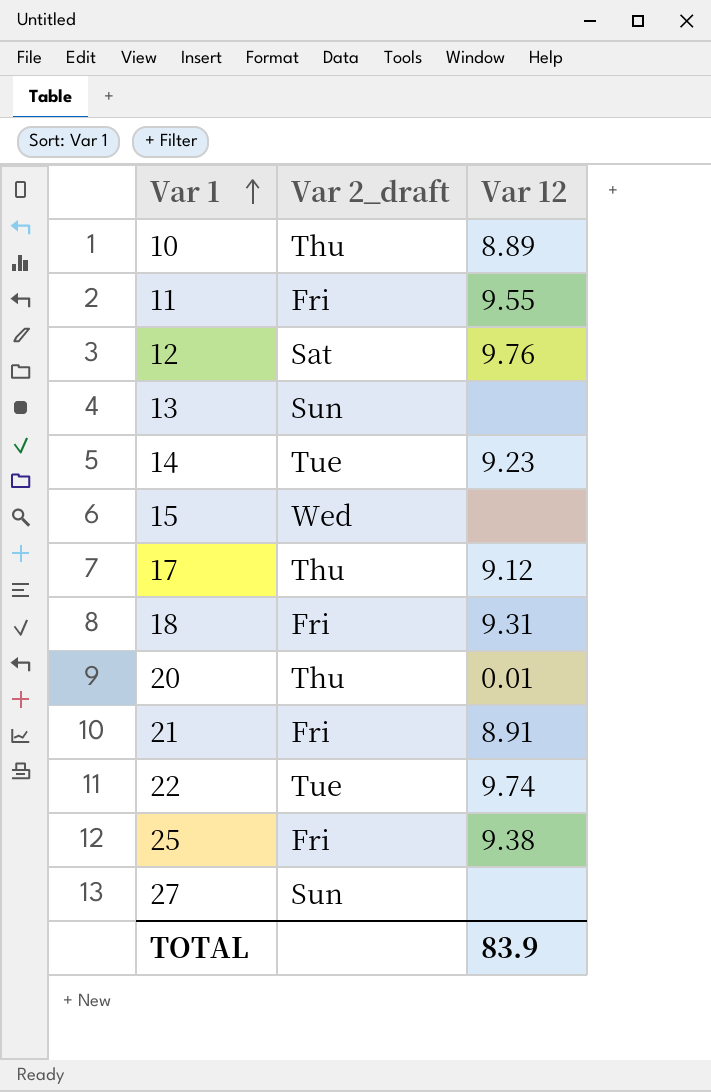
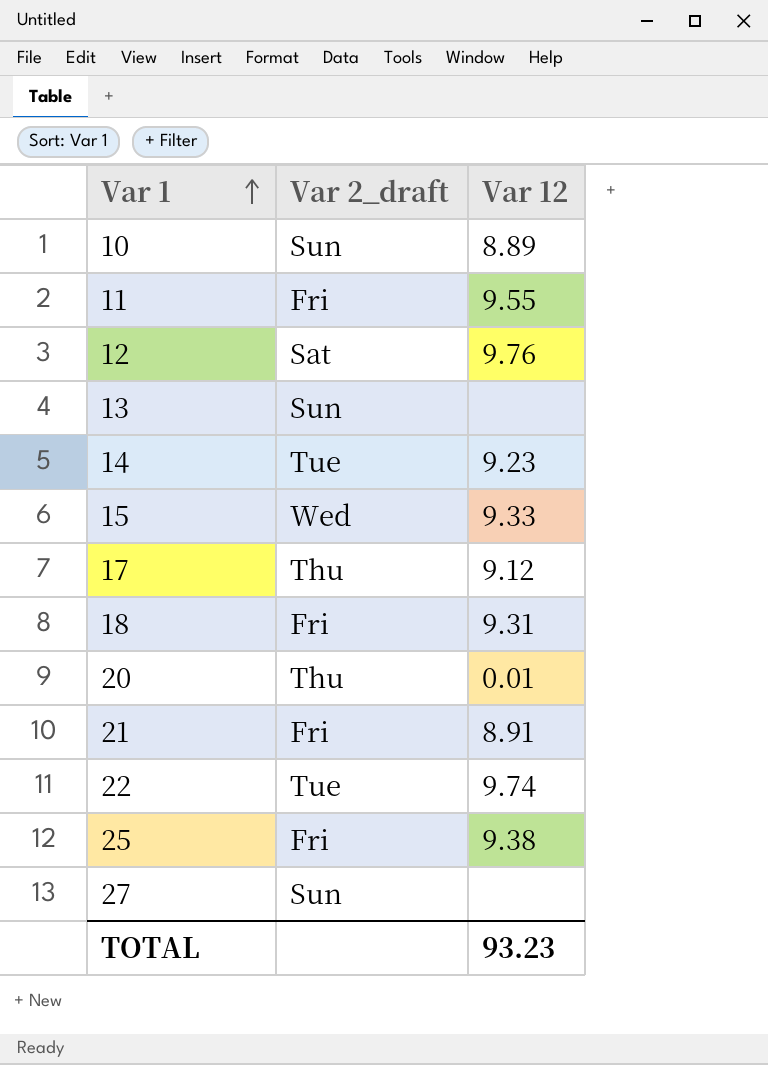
10 | Var 2_draft: Thu -> Sun
15 | Var 12: none -> 9.33
TOTAL | Var 12: 83.9 -> 93.23

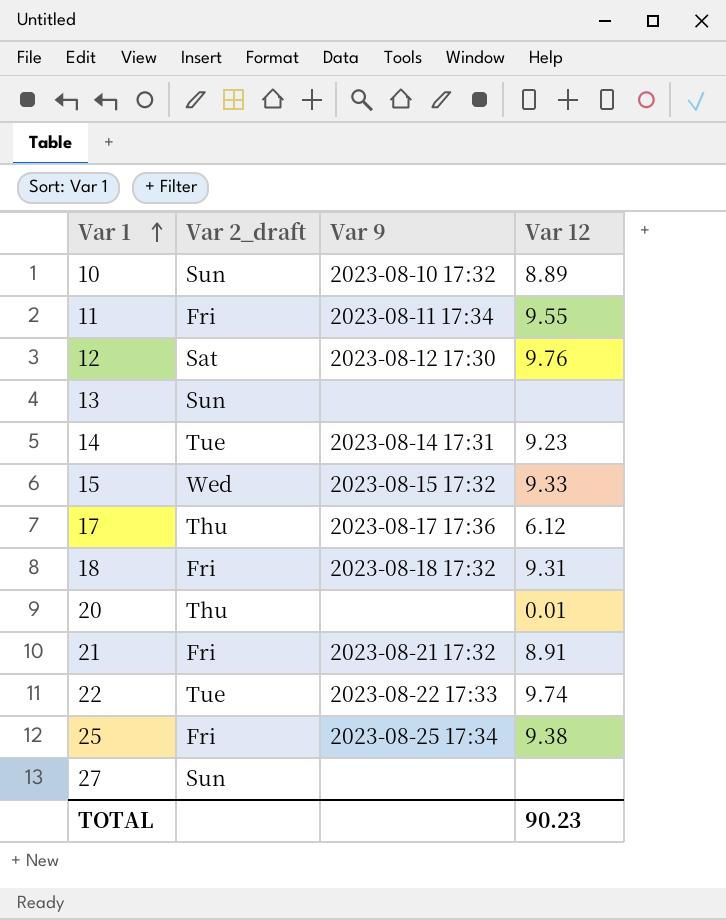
column Var 9 | position: none -> 3
17 | Var 12: 9.12 -> 6.12
TOTAL | Var 12: 93.23 -> 90.23

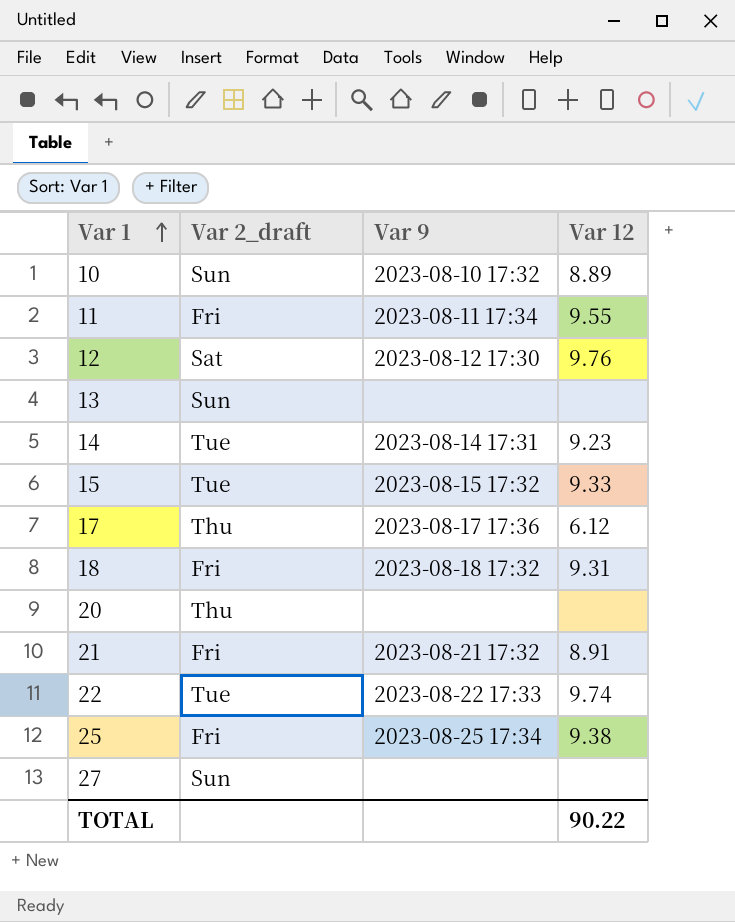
15 | Var 2_draft: Wed -> Tue
20 | Var 12: 0.01 -> none
TOTAL | Var 12: 90.23 -> 90.22

